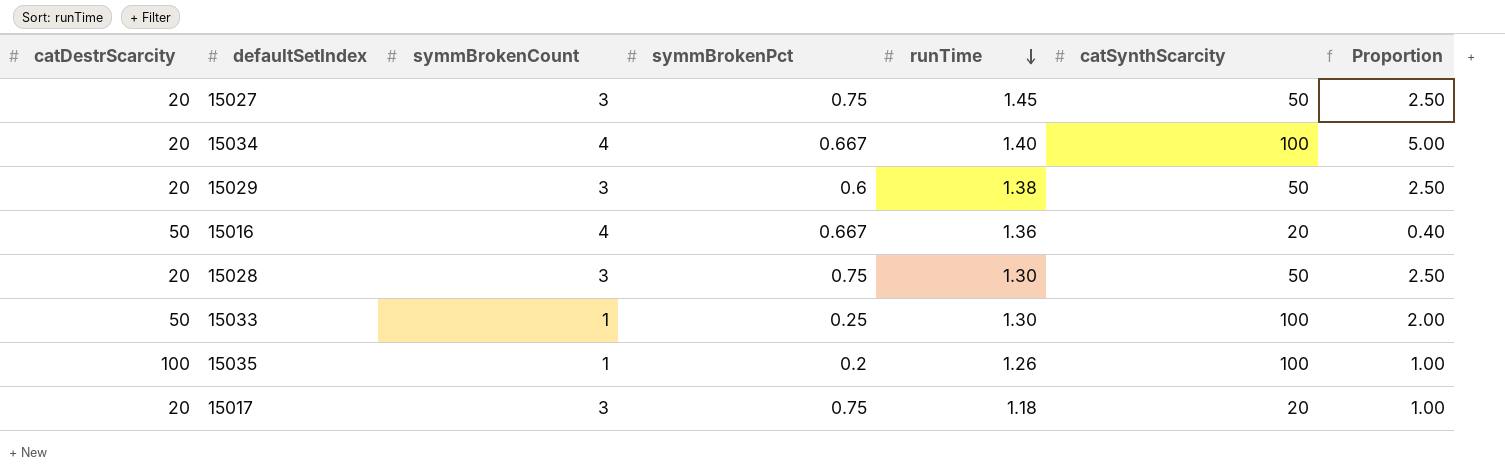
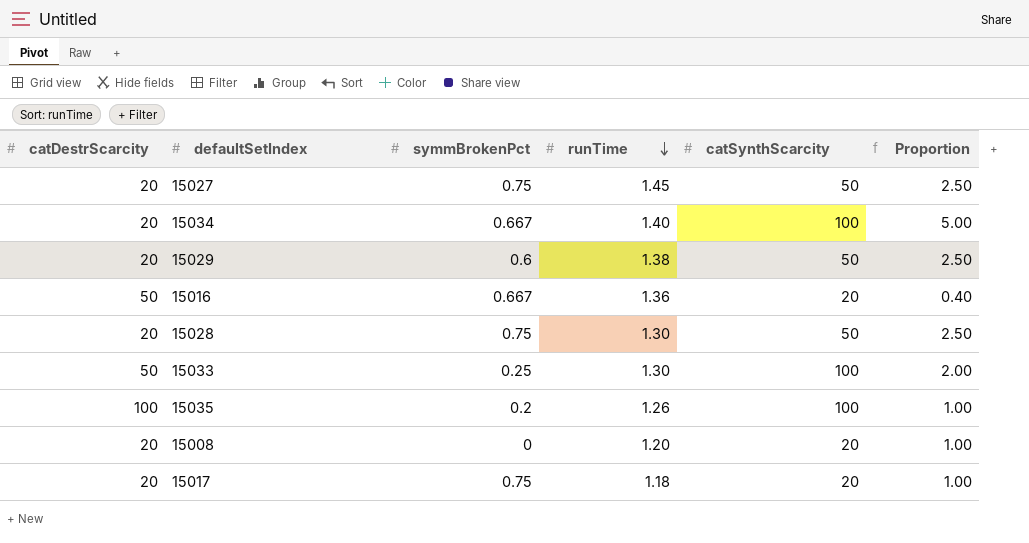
column symmBrokenCount | position: 3 -> none
row 15008: none -> 20 | 0 | 1.20 | 20 | 1.00

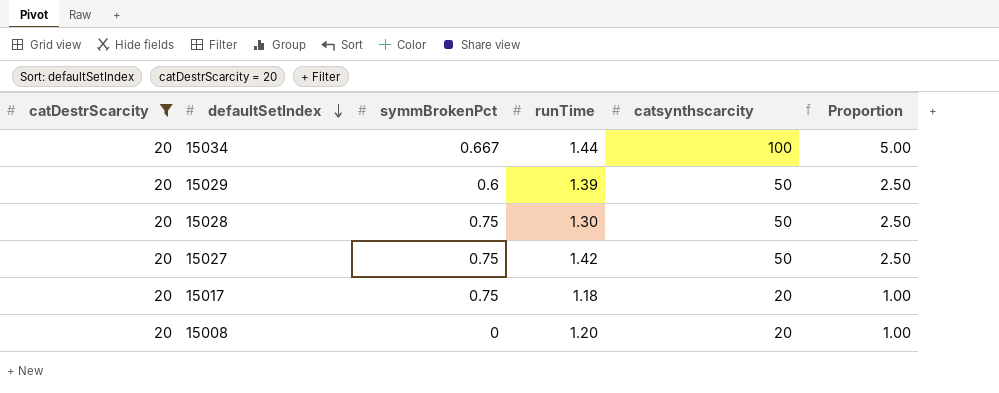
filter: none -> catDestrScarcity = 20
row order: runTime descending -> defaultSetIndex descending
column name: catSynthScarcity -> catsynthscarcity
15034 | runTime: 1.40 -> 1.44
15029 | runTime: 1.38 -> 1.39
15027 | runTime: 1.45 -> 1.42

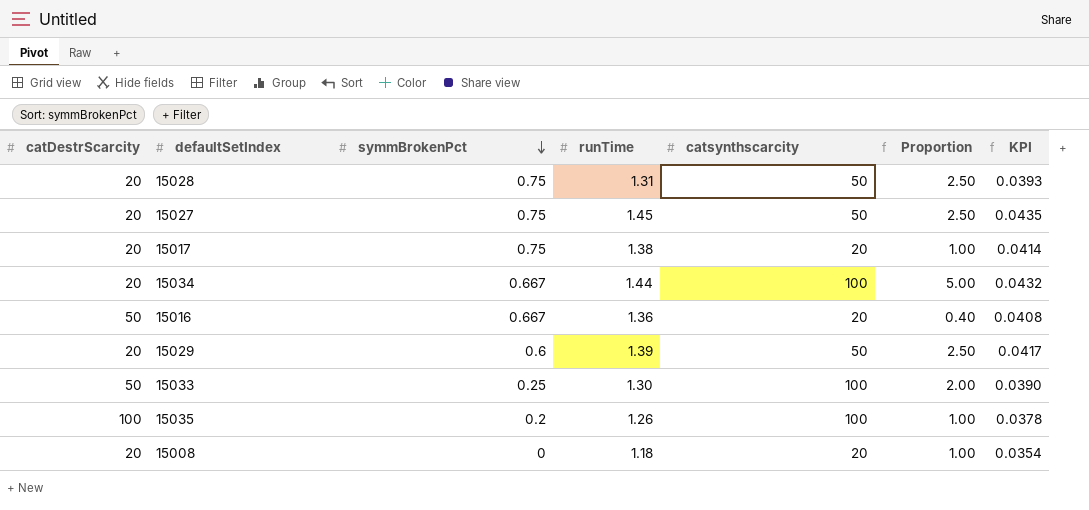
filter: catDestrScarcity = 20 -> none
row order: defaultSetIndex descending -> symmBrokenPct descending
column KPI | formula: none -> [runTime] * 0.03
15028 | runTime: 1.30 -> 1.31
15027 | runTime: 1.42 -> 1.45
15017 | runTime: 1.18 -> 1.38
15008 | runTime: 1.20 -> 1.18

